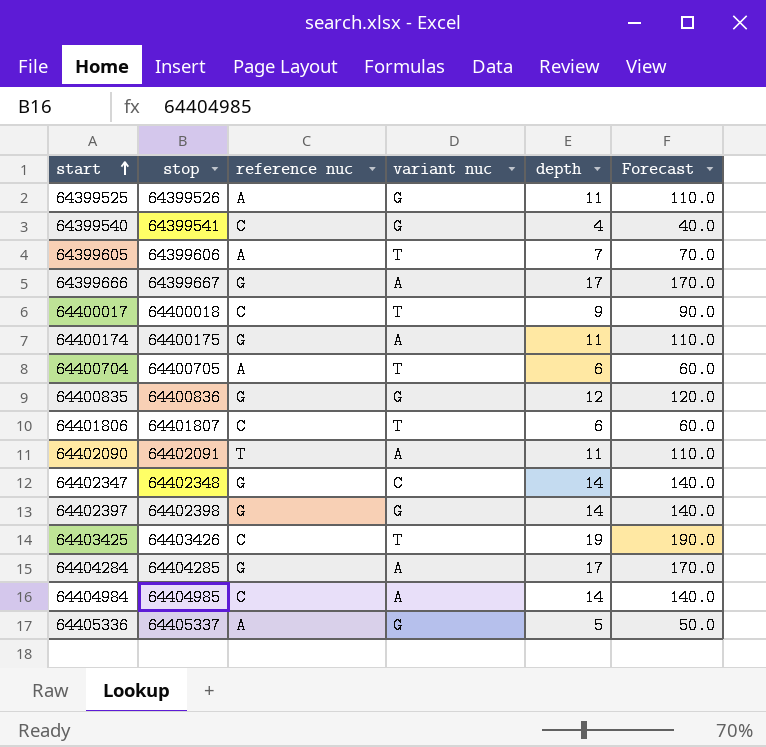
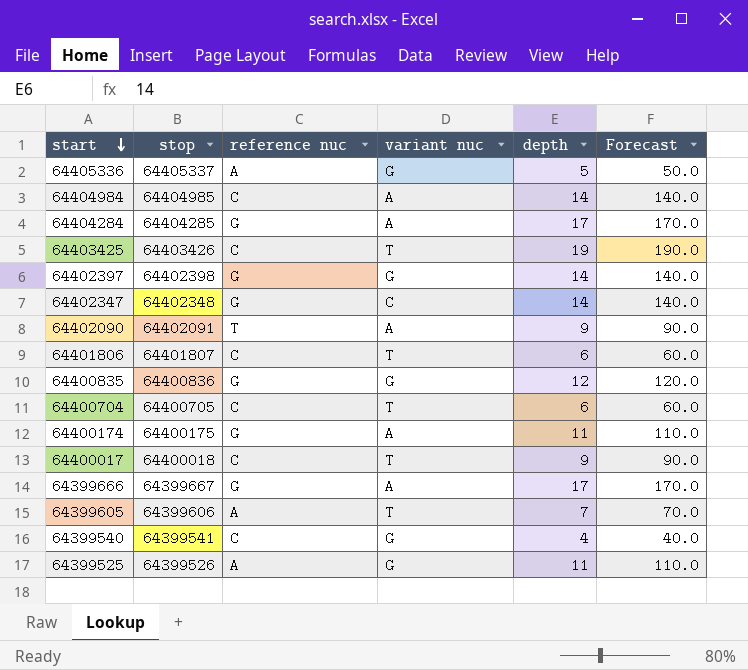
row order: start ascending -> start descending
64402090 | depth: 11 -> 9
64402090 | Forecast: 110.0 -> 90.0
64400704 | reference nuc: A -> C

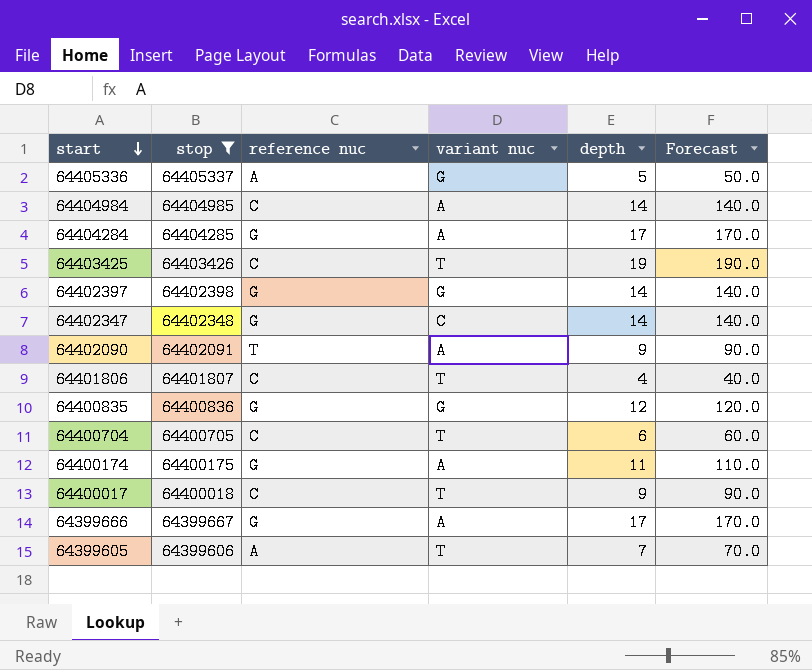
filter: none -> stop >= 64399606
64401806 | depth: 6 -> 4
64401806 | Forecast: 60.0 -> 40.0

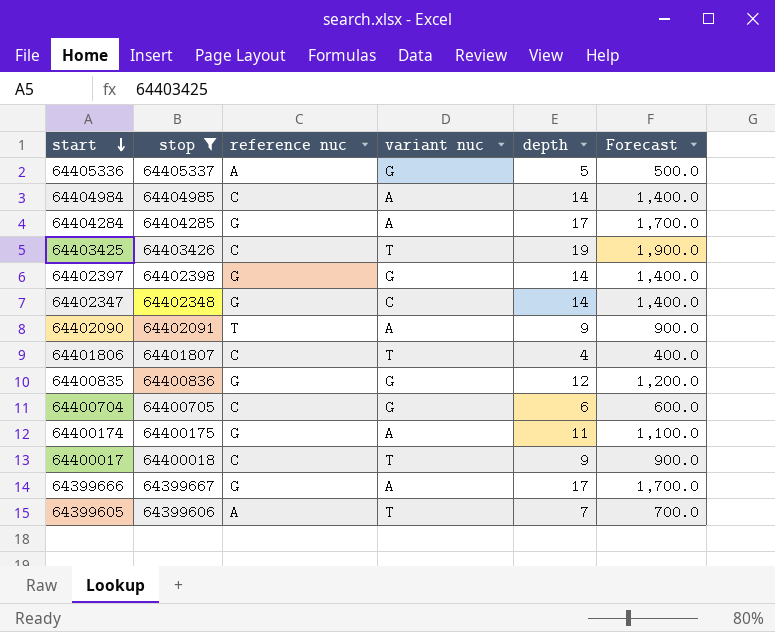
column Forecast | formula: [depth] * 10 -> [depth] * 100
64400704 | variant nuc: T -> G

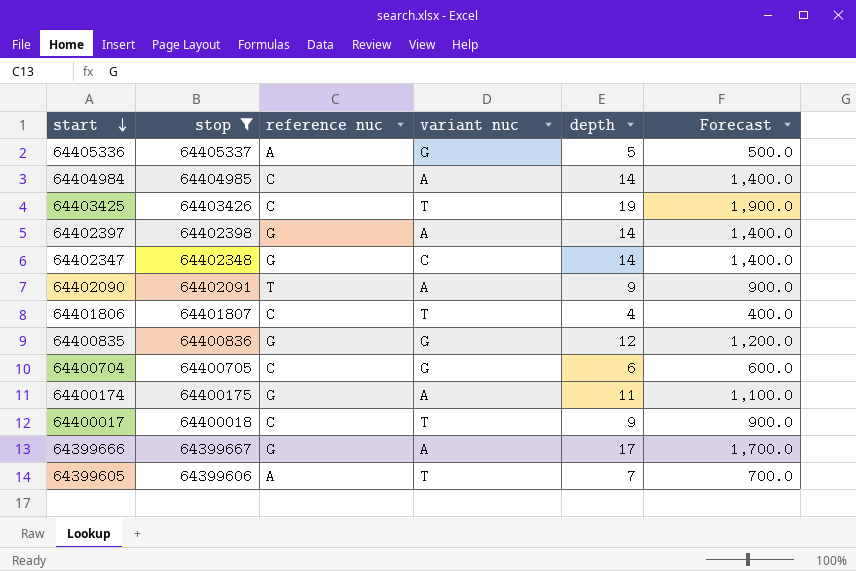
row 64404284: 64404285 | G | A | 17 | 1,700.0 -> none
64402397 | variant nuc: G -> A

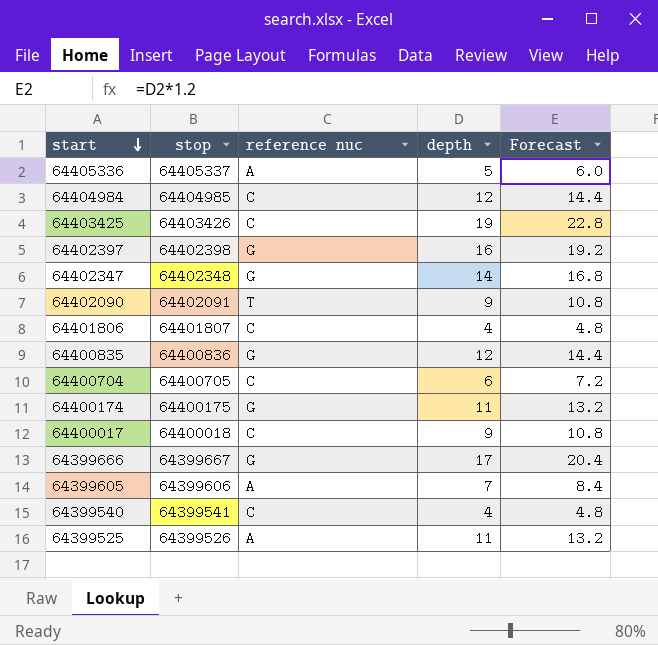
filter: stop >= 64399606 -> none
column variant nuc | position: 4 -> none
column Forecast | formula: [depth] * 100 -> [depth] * 1.2
64404984 | depth: 14 -> 12
64402397 | depth: 14 -> 16

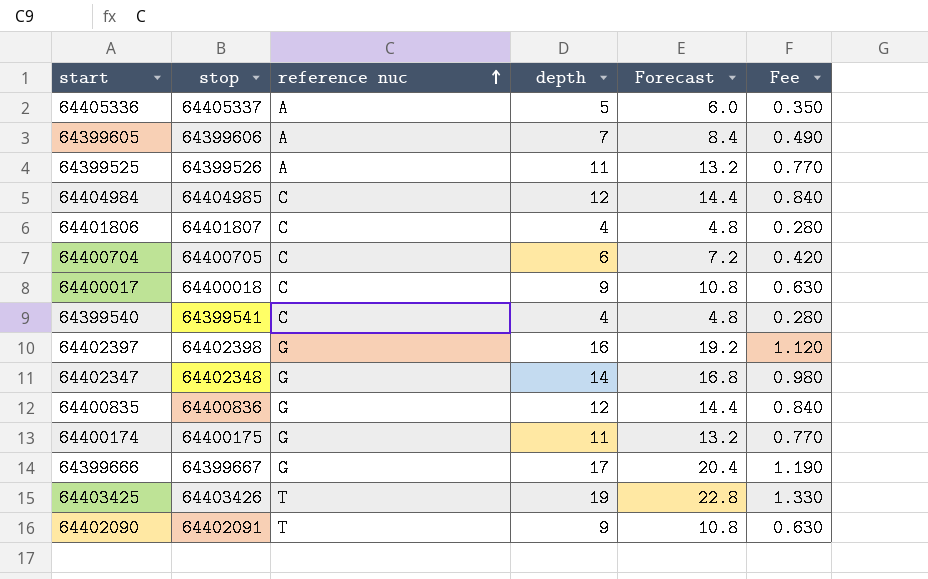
row order: start descending -> reference nuc ascending
column Fee | formula: none -> [depth] * 0.07
64403425 | reference nuc: C -> T

